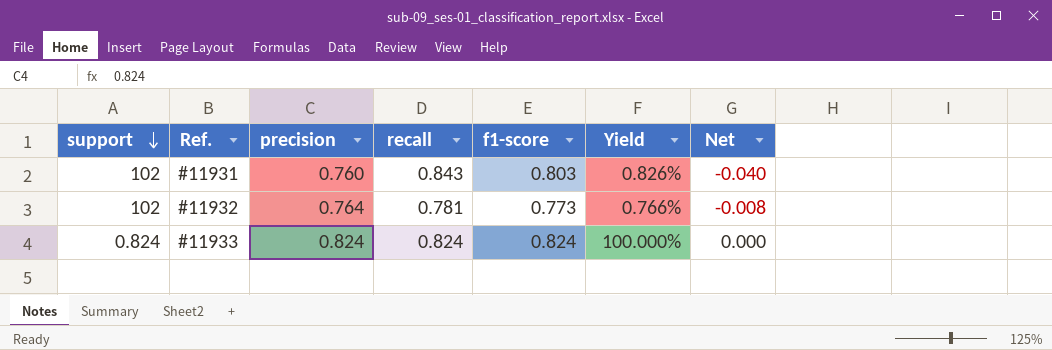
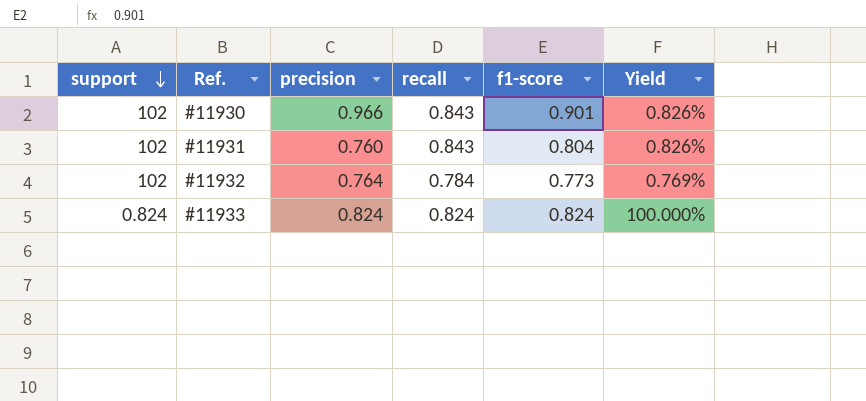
column Net | formula: [f1-score] - [recall] -> none
row #11930: none -> 102 | 0.966 | 0.843 | 0.901 | 0.826%
#11931 | f1-score: 0.803 -> 0.804
#11932 | recall: 0.781 -> 0.784
#11932 | Yield: 0.766% -> 0.769%

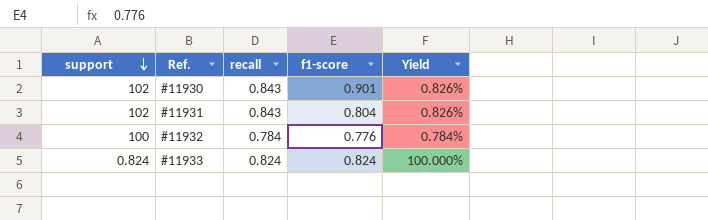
column precision | position: 3 -> none
#11932 | support: 102 -> 100
#11932 | f1-score: 0.773 -> 0.776
#11932 | Yield: 0.769% -> 0.784%

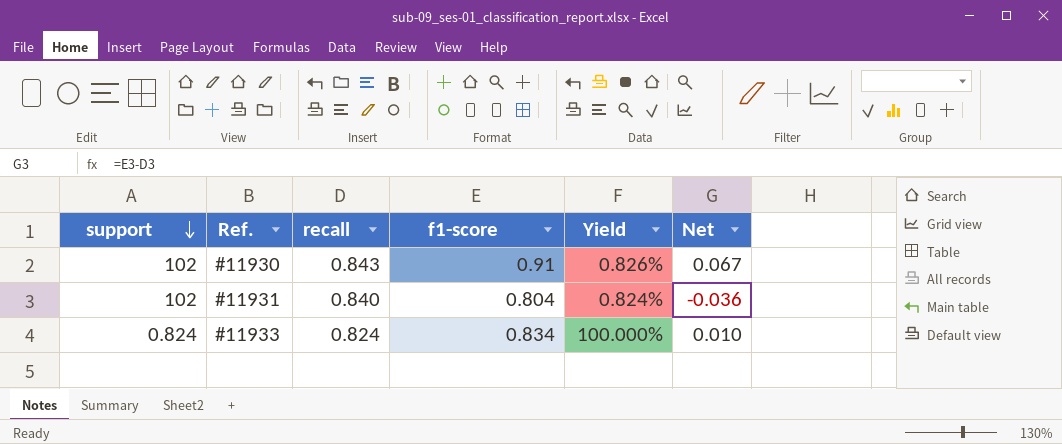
column Net | formula: none -> [f1-score] - [recall]
row #11932: 100 | 0.784 | 0.776 | 0.784% -> none
#11930 | f1-score: 0.901 -> 0.91
#11931 | recall: 0.843 -> 0.840
#11931 | Yield: 0.826% -> 0.824%
#11933 | f1-score: 0.824 -> 0.834

